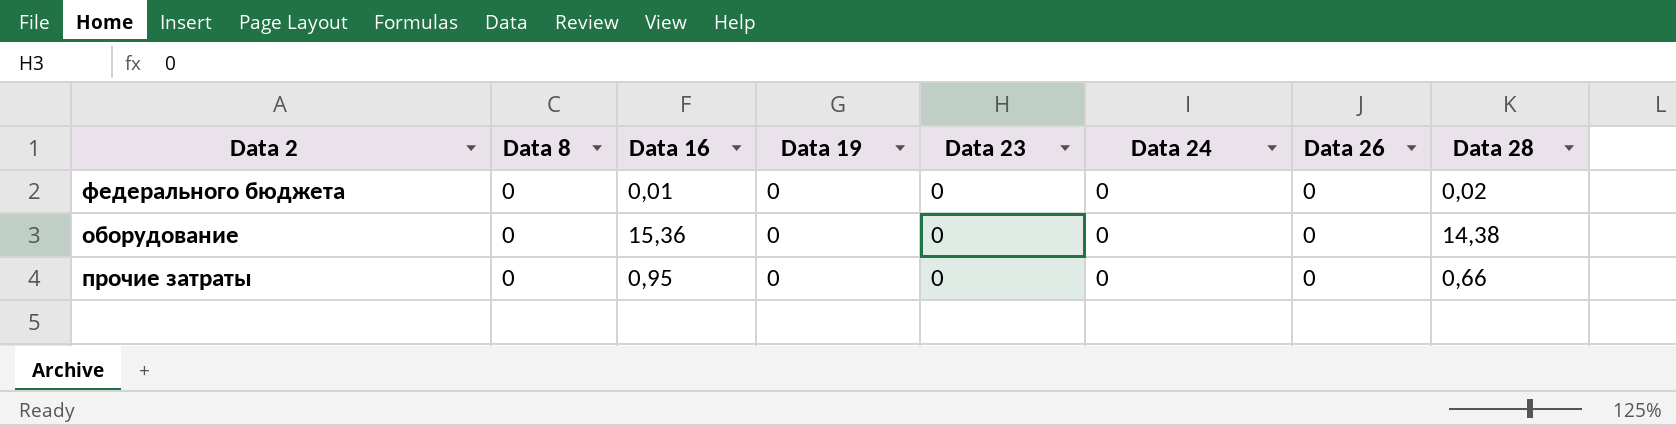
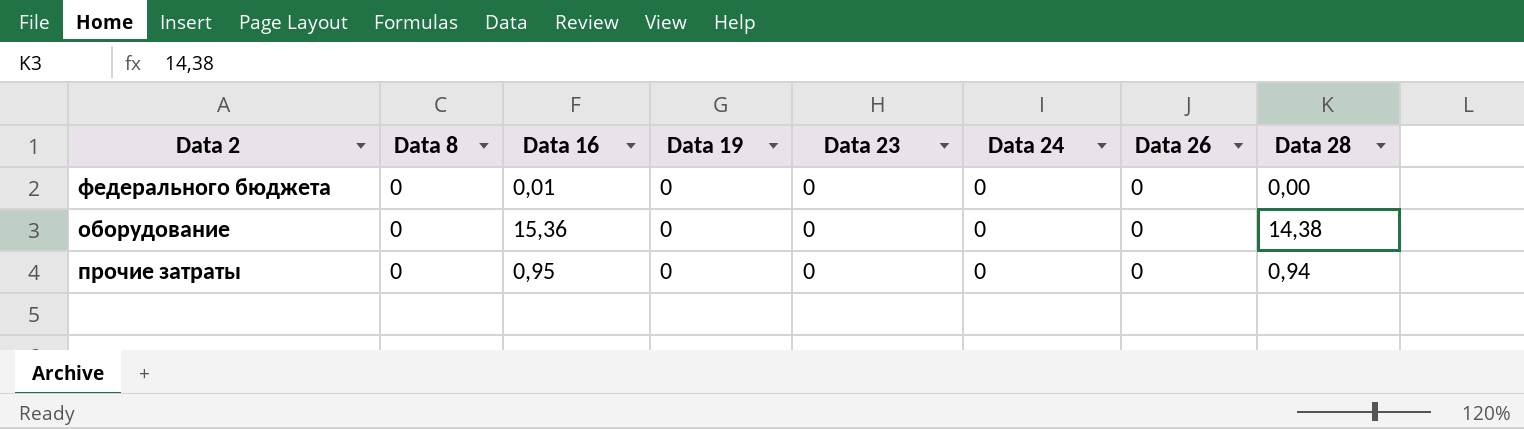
федерального бюджета | Data 28: 0,02 -> 0,00
прочие затраты | Data 28: 0,66 -> 0,94

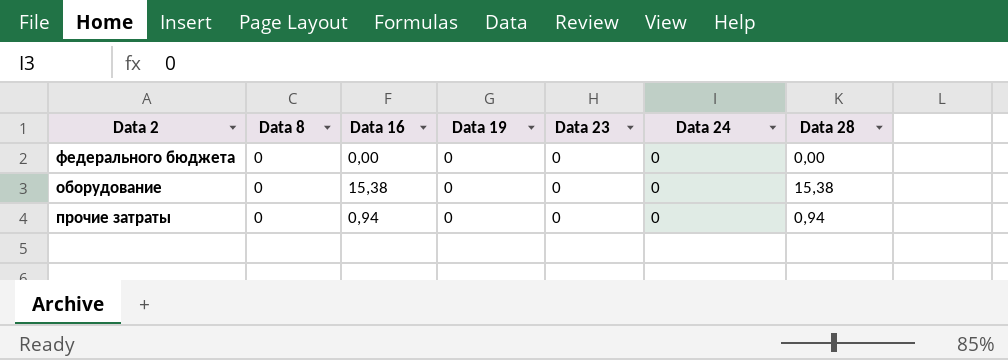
column Data 26 | position: 7 -> none
федерального бюджета | Data 16: 0,01 -> 0,00
оборудование | Data 16: 15,36 -> 15,38
оборудование | Data 28: 14,38 -> 15,38
прочие затраты | Data 16: 0,95 -> 0,94

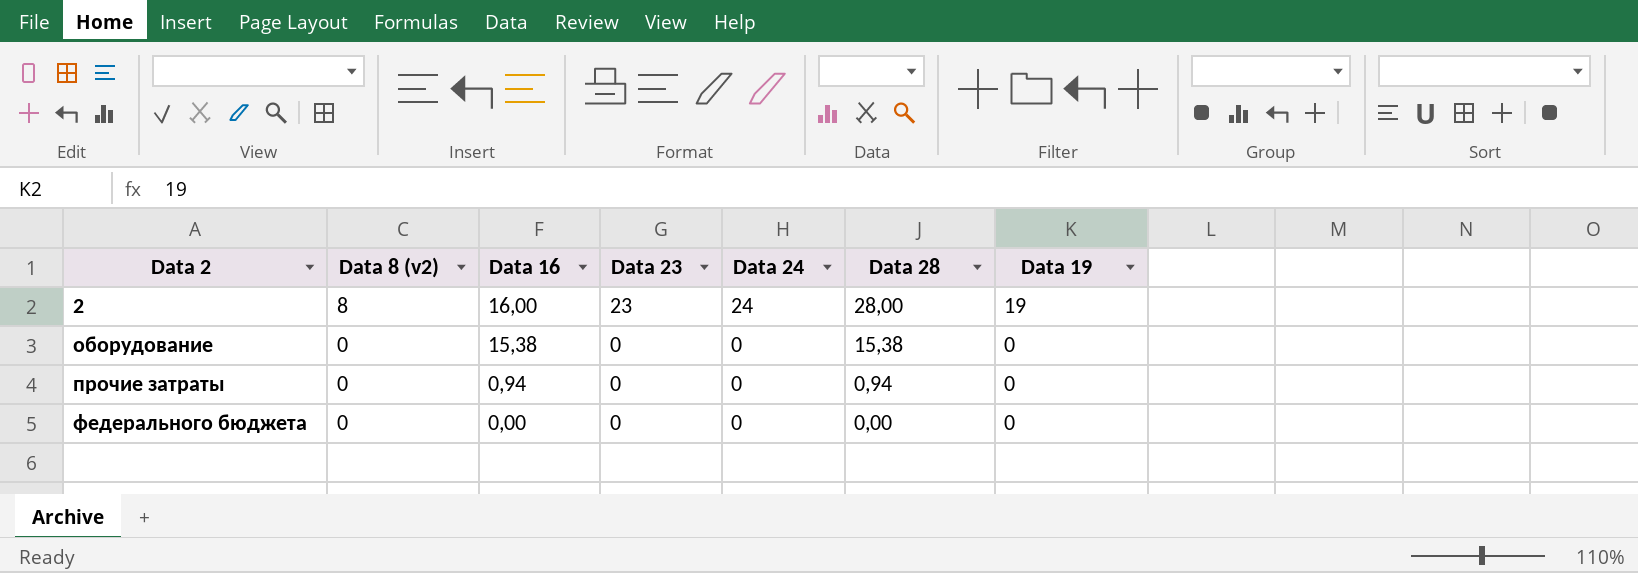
row order: none -> Data 2 ascending
column name: Data 8 -> Data 8 (v2)
column Data 19 | position: 4 -> 7
row 2: none -> 8 | 16,00 | 23 | 24 | 28,00 | 19

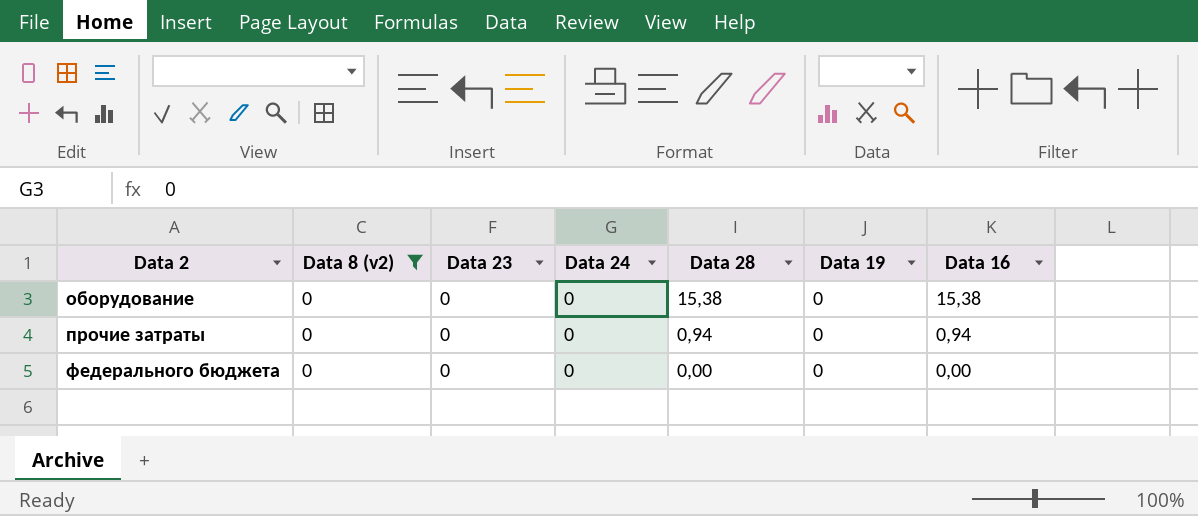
filter: none -> Data 8 (v2) = 0
column Data 16 | position: 3 -> 7

